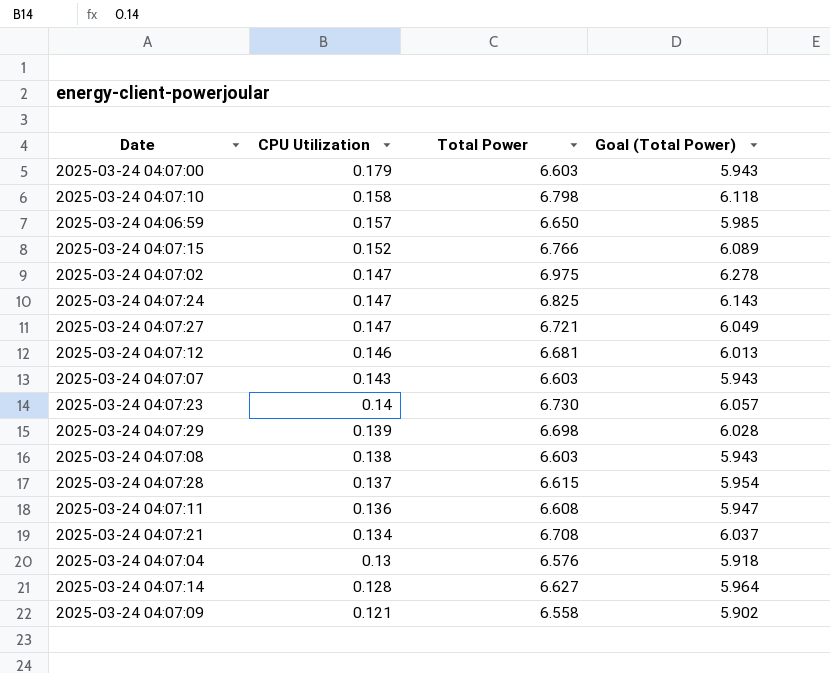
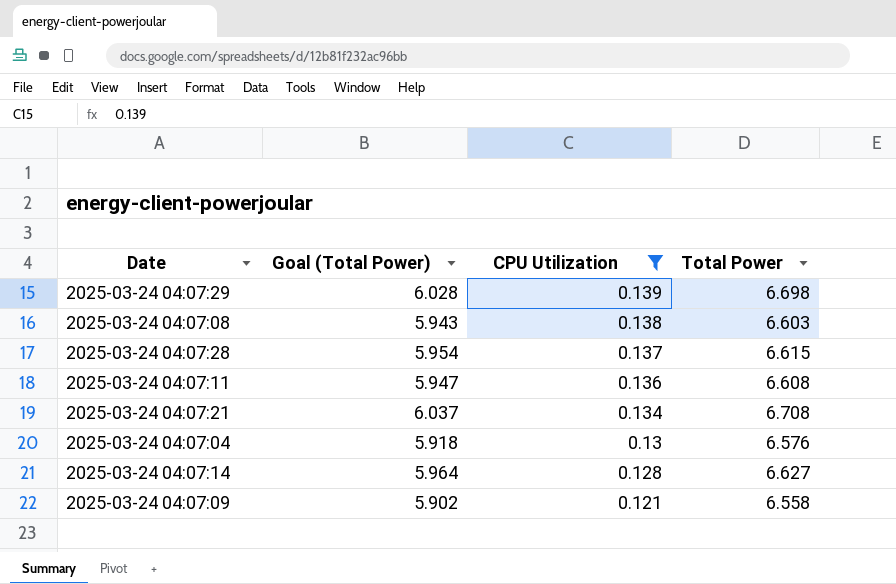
filter: none -> CPU Utilization <= 0.139
column Goal (Total Power) | position: 4 -> 2

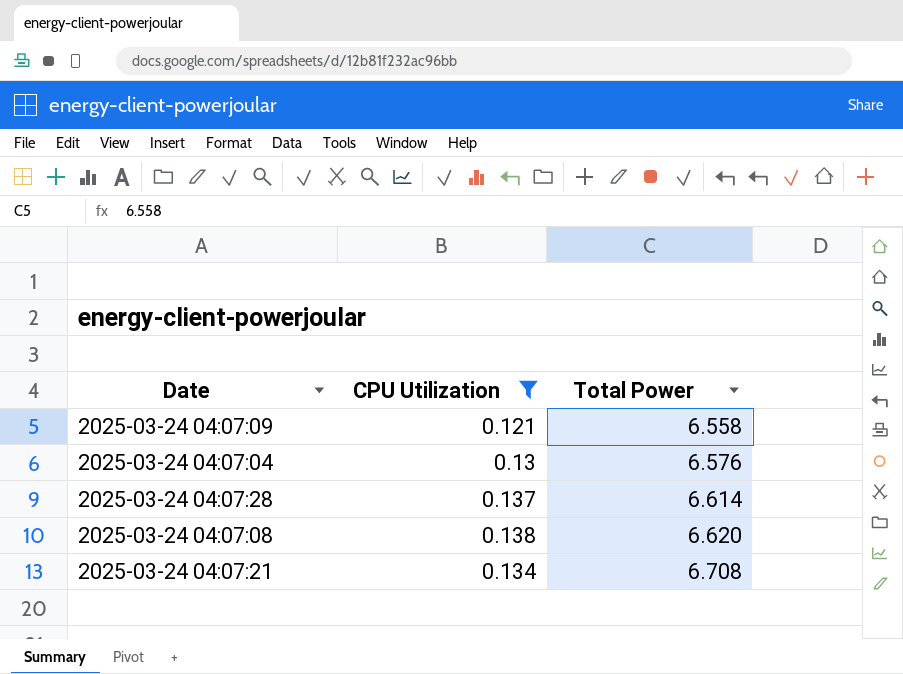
row order: CPU Utilization descending -> Total Power ascending
column Goal (Total Power) | formula: [Total Power] * 0.9 -> none
row 2025-03-24 04:07:29: 6.028 | 0.139 | 6.698 -> none
row 2025-03-24 04:07:11: 5.947 | 0.136 | 6.608 -> none
row 2025-03-24 04:07:14: 5.964 | 0.128 | 6.627 -> none
2025-03-24 04:07:28 | Total Power: 6.615 -> 6.614
2025-03-24 04:07:08 | Total Power: 6.603 -> 6.620

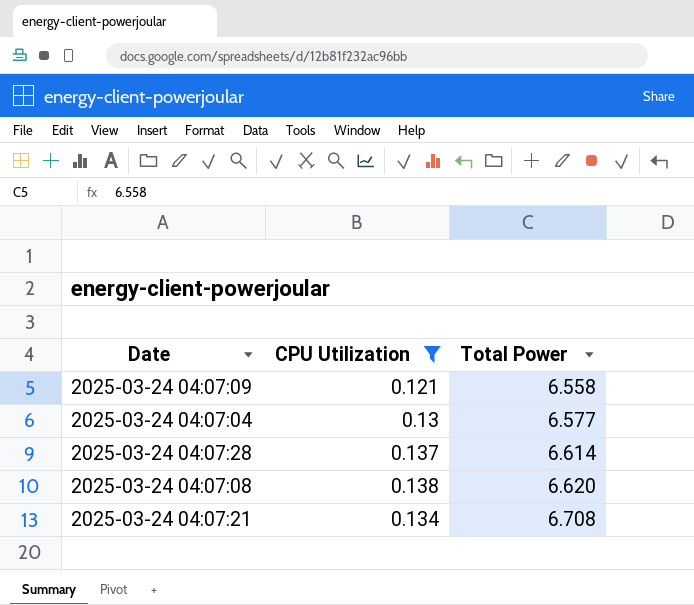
2025-03-24 04:07:04 | Total Power: 6.576 -> 6.577

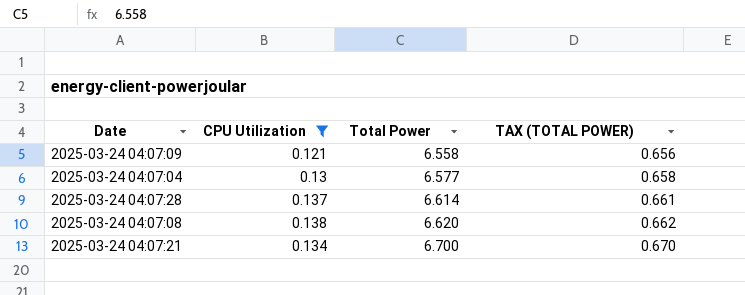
column TAX (TOTAL POWER) | formula: none -> [Total Power] * 0.1
2025-03-24 04:07:21 | Total Power: 6.708 -> 6.700

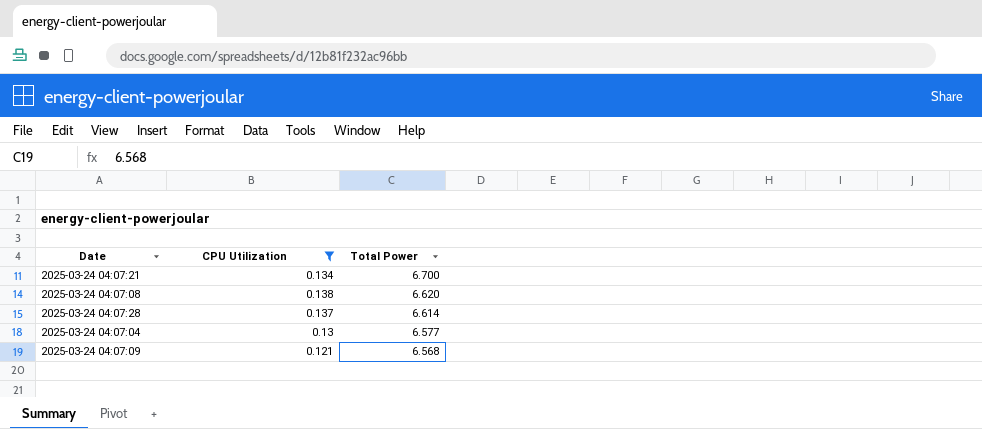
row order: Total Power ascending -> Total Power descending
column TAX (TOTAL POWER) | formula: [Total Power] * 0.1 -> none
2025-03-24 04:07:09 | Total Power: 6.558 -> 6.568

